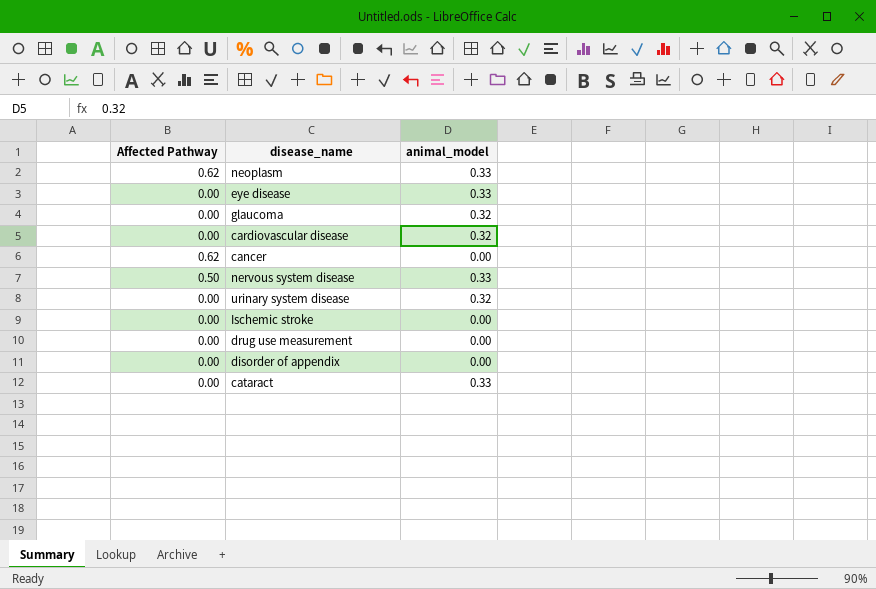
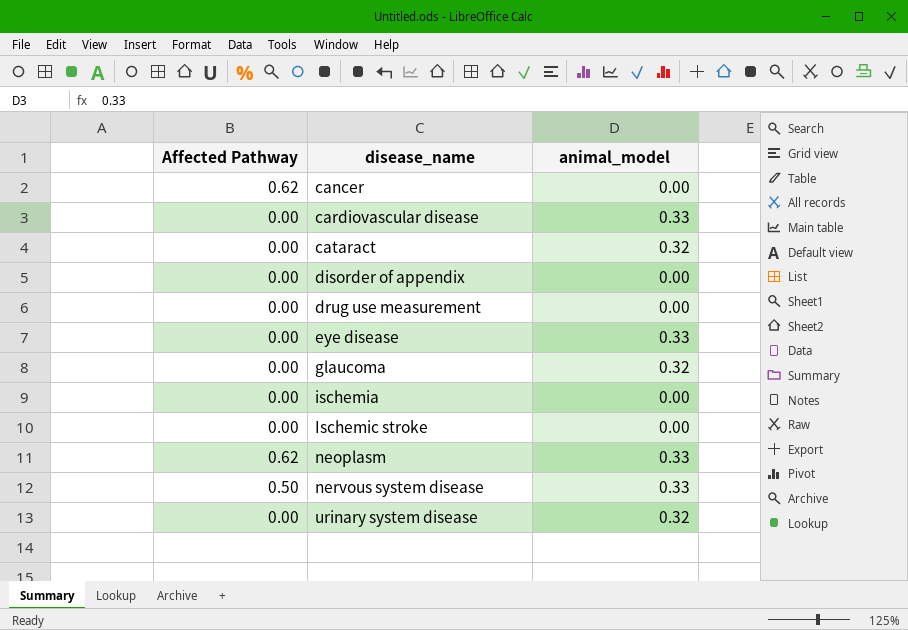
row order: none -> disease_name ascending
cardiovascular disease | animal_model: 0.32 -> 0.33
cataract | animal_model: 0.33 -> 0.32
row ischemia: none -> 0.00 | 0.00

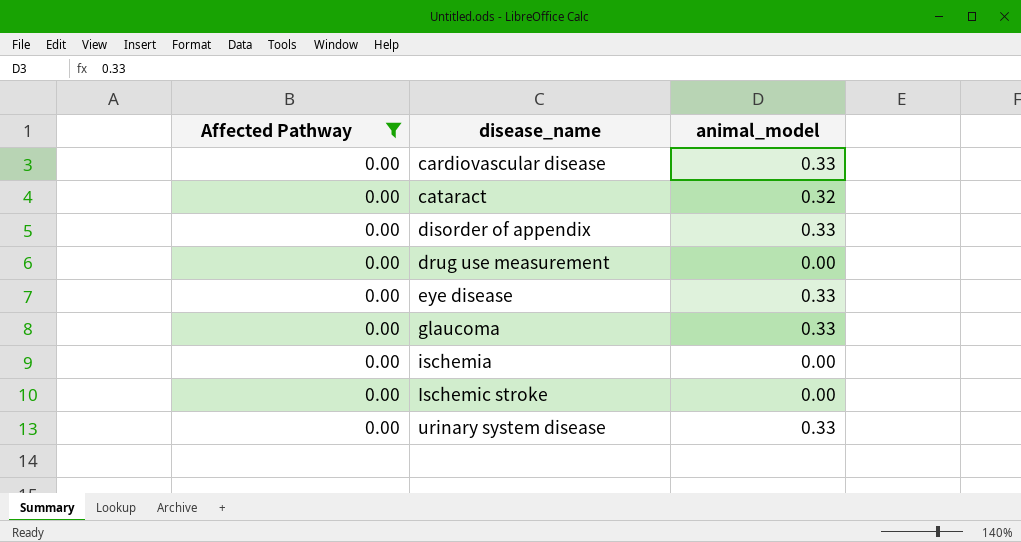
filter: none -> Affected Pathway = 0.00
disorder of appendix | animal_model: 0.00 -> 0.33
glaucoma | animal_model: 0.32 -> 0.33
urinary system disease | animal_model: 0.32 -> 0.33

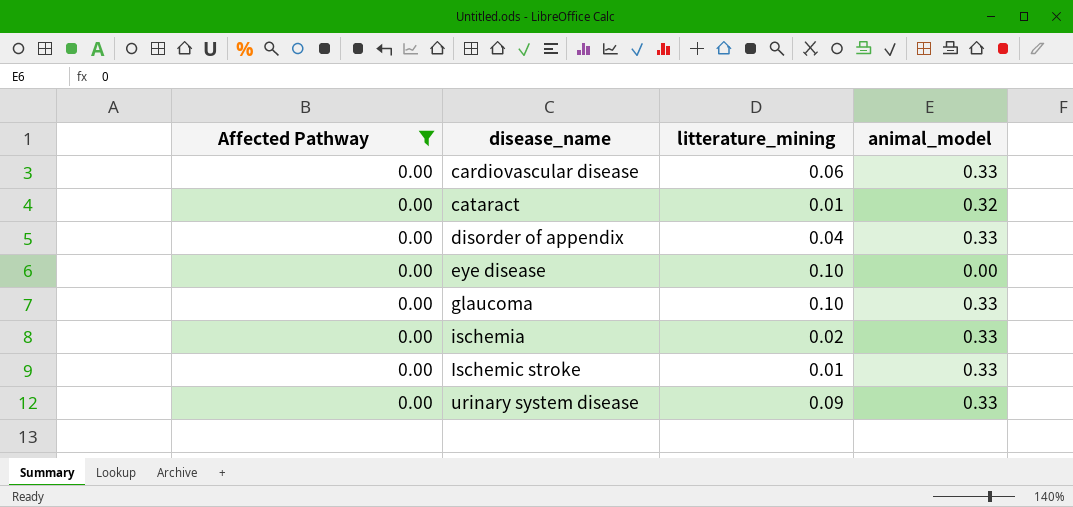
column litterature_mining | position: none -> 3
row drug use measurement: 0.00 | 0.00 -> none
eye disease | animal_model: 0.33 -> 0.00
ischemia | animal_model: 0.00 -> 0.33
Ischemic stroke | animal_model: 0.00 -> 0.33

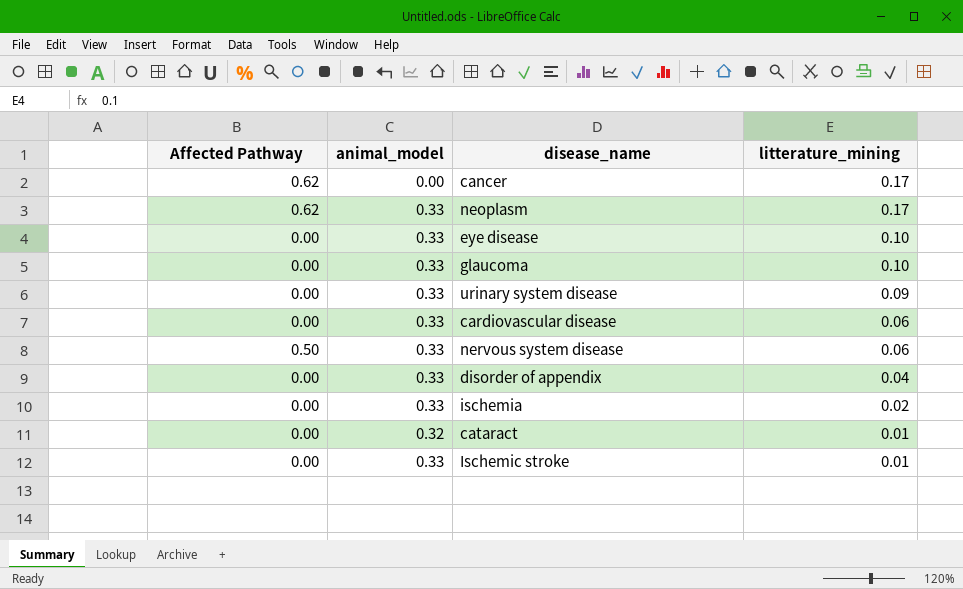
filter: Affected Pathway = 0.00 -> none
row order: disease_name ascending -> litterature_mining descending
column animal_model | position: 4 -> 2
eye disease | animal_model: 0.00 -> 0.33

